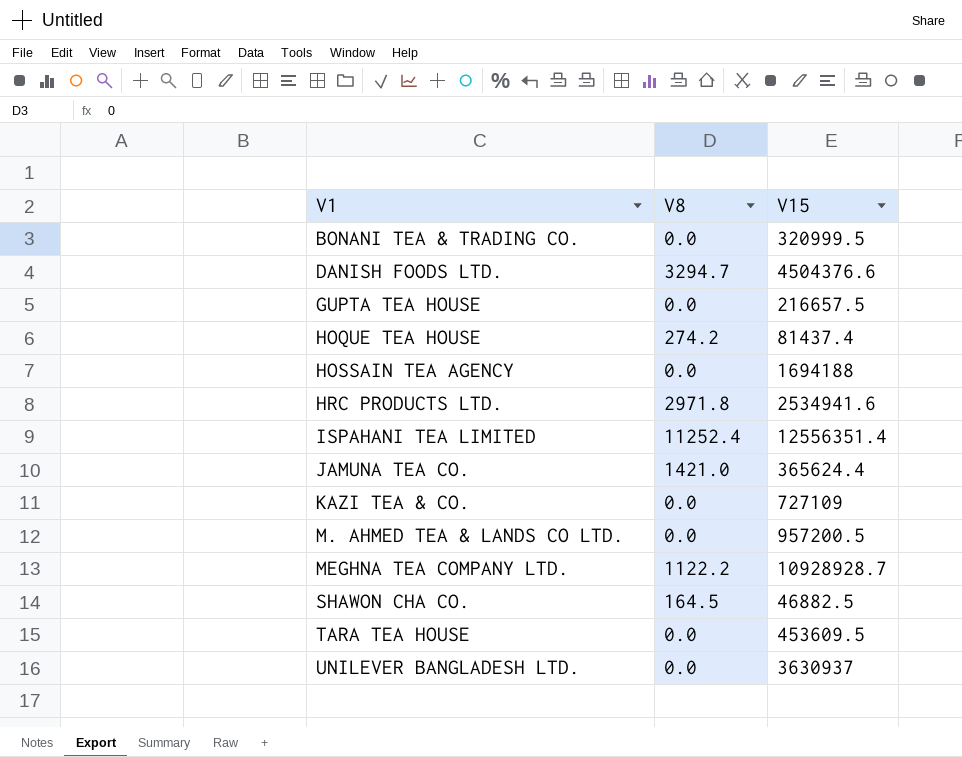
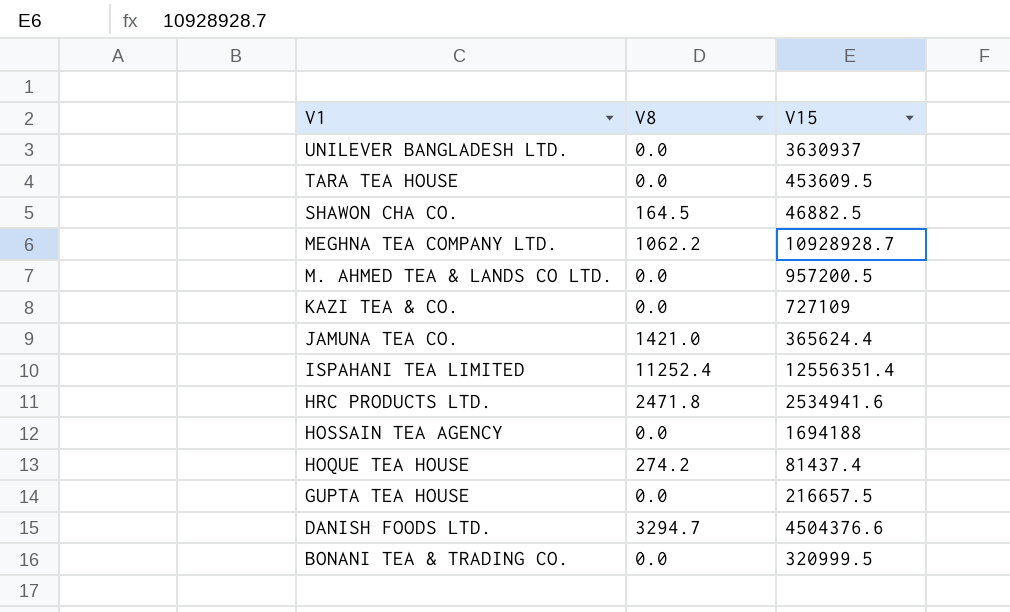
row order: V1 ascending -> V1 descending
MEGHNA TEA COMPANY LTD. | V8: 1122.2 -> 1062.2
HRC PRODUCTS LTD. | V8: 2971.8 -> 2471.8

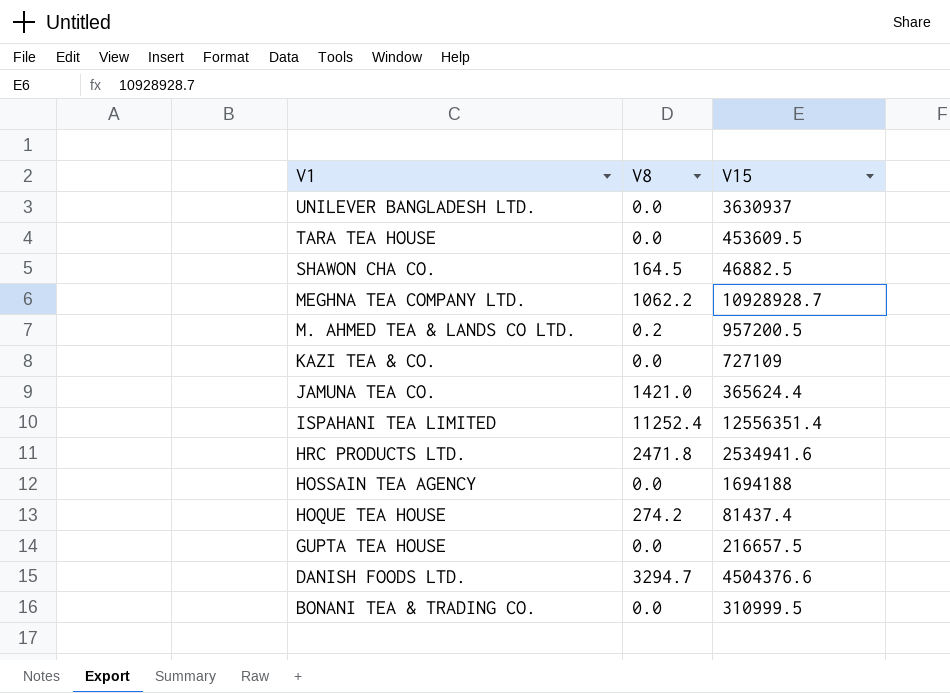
M. AHMED TEA & LANDS CO LTD. | V8: 0.0 -> 0.2
BONANI TEA & TRADING CO. | V15: 320999.5 -> 310999.5

